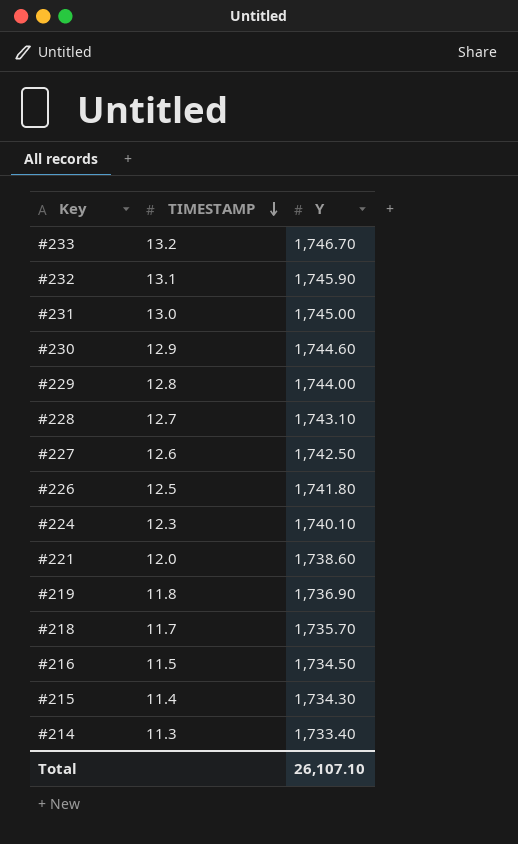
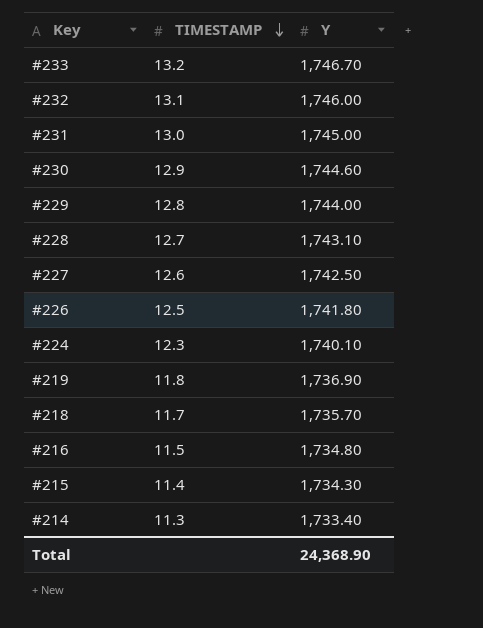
row #221: 12.0 | 1,738.60 -> none
#232 | Y: 1,745.90 -> 1,746.00
#216 | Y: 1,734.50 -> 1,734.80
Total | Y: 26,107.10 -> 24,368.90

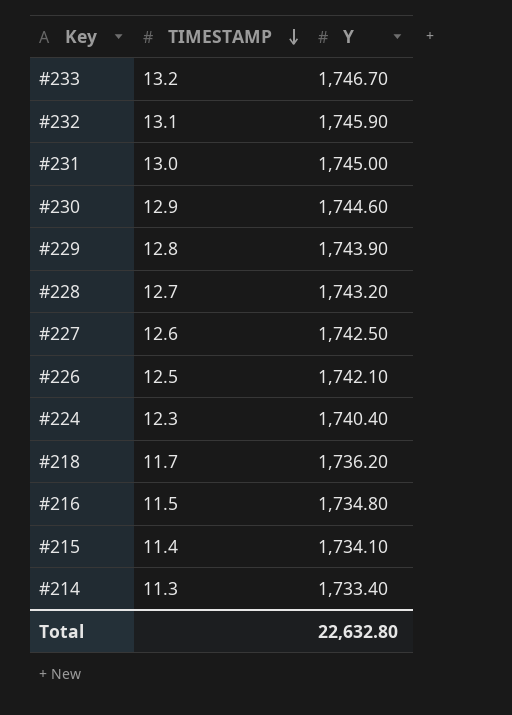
row #219: 11.8 | 1,736.90 -> none
#232 | Y: 1,746.00 -> 1,745.90
#229 | Y: 1,744.00 -> 1,743.90
#228 | Y: 1,743.10 -> 1,743.20
#226 | Y: 1,741.80 -> 1,742.10
#224 | Y: 1,740.10 -> 1,740.40
#218 | Y: 1,735.70 -> 1,736.20
#215 | Y: 1,734.30 -> 1,734.10
Total | Y: 24,368.90 -> 22,632.80

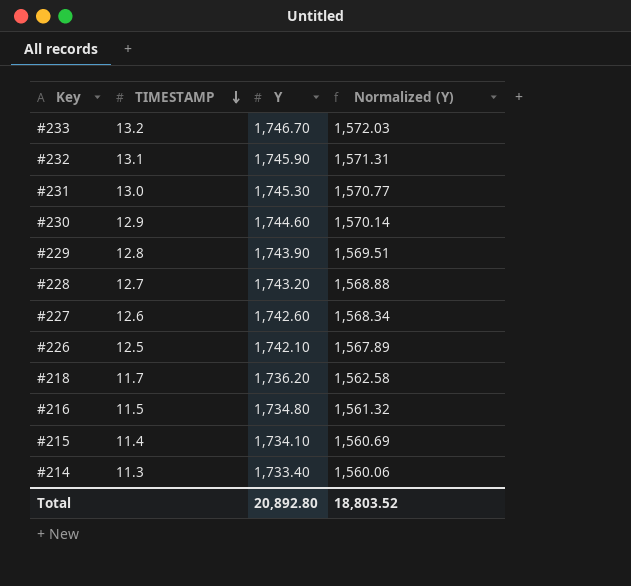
column Normalized (Y) | formula: none -> [Y] * 0.9
row #224: 12.3 | 1,740.40 -> none
#231 | Y: 1,745.00 -> 1,745.30
#227 | Y: 1,742.50 -> 1,742.60
Total | Y: 22,632.80 -> 20,892.80

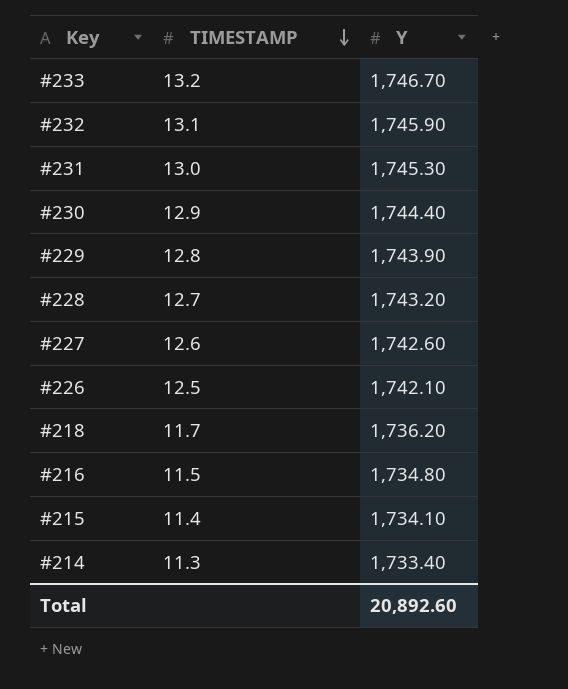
column Normalized (Y) | formula: [Y] * 0.9 -> none
#230 | Y: 1,744.60 -> 1,744.40
Total | Y: 20,892.80 -> 20,892.60

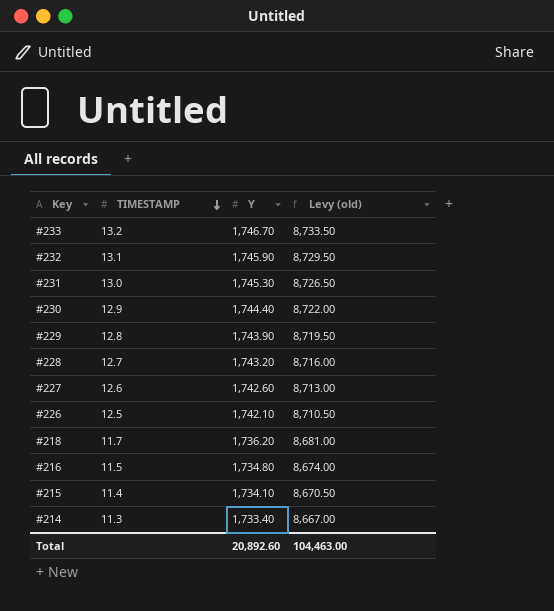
column Levy (old) | formula: none -> [Y] * 5

